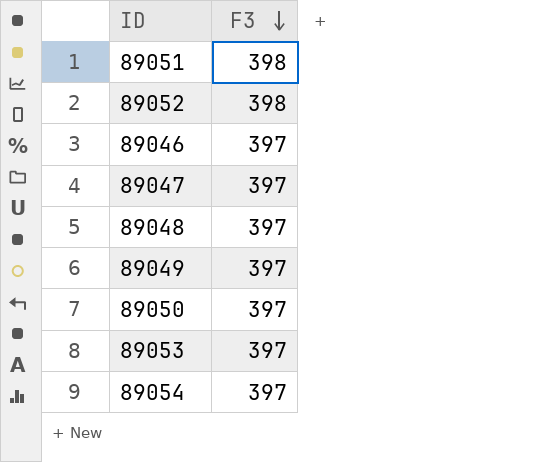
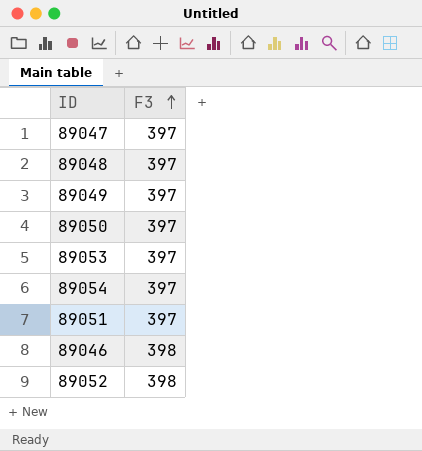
row order: F3 descending -> F3 ascending
89051 | F3: 398 -> 397
89046 | F3: 397 -> 398

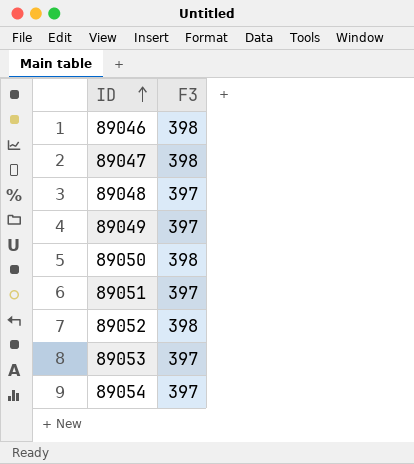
row order: F3 ascending -> ID ascending
89047 | F3: 397 -> 398
89050 | F3: 397 -> 398

